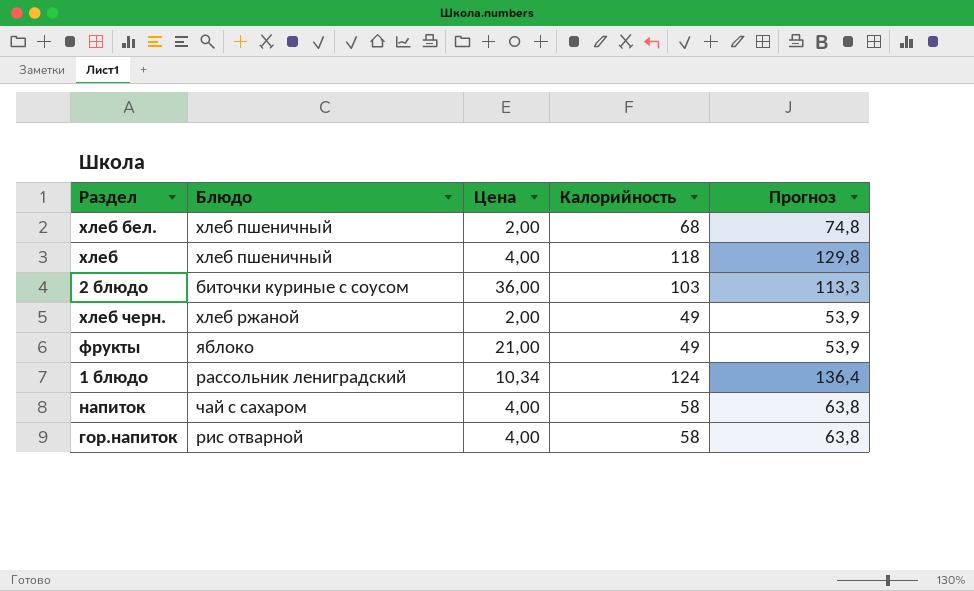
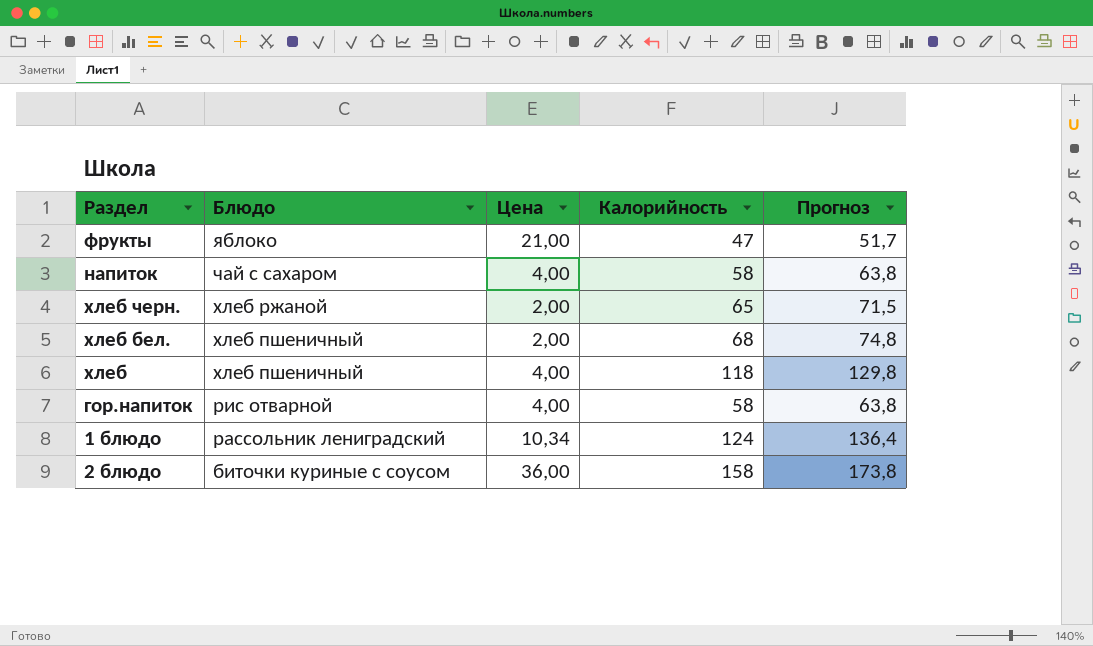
row order: none -> Блюдо descending
фрукты | Калорийность: 49 -> 47
фрукты | Прогноз: 53,9 -> 51,7
хлеб черн. | Калорийность: 49 -> 65
хлеб черн. | Прогноз: 53,9 -> 71,5
2 блюдо | Калорийность: 103 -> 158
2 блюдо | Прогноз: 113,3 -> 173,8

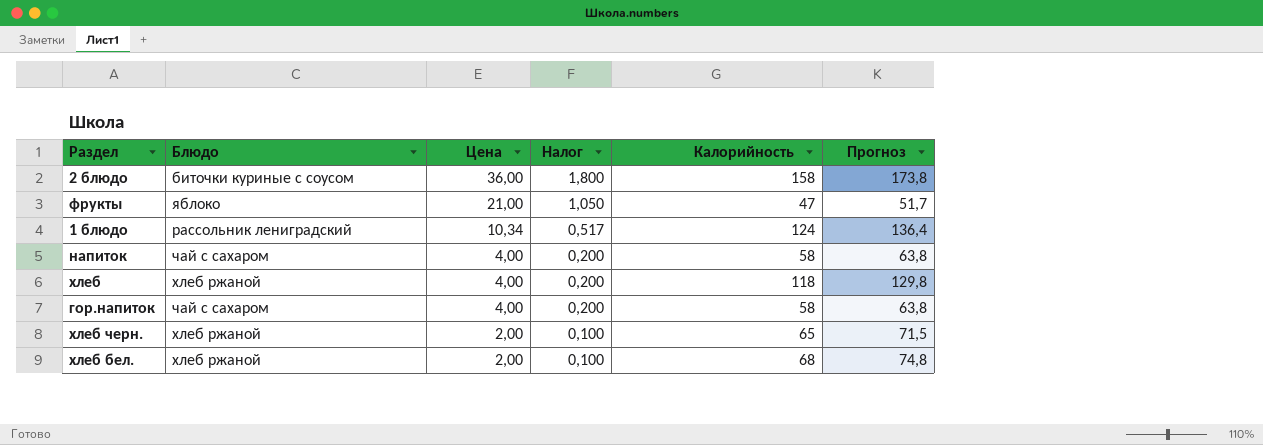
row order: Блюдо descending -> Цена descending
column Налог | formula: none -> [Цена] * 0,05
хлеб | Блюдо: хлеб пшеничный -> хлеб ржаной
гор.напиток | Блюдо: рис отварной -> чай с сахаром
хлеб бел. | Блюдо: хлеб пшеничный -> хлеб ржаной

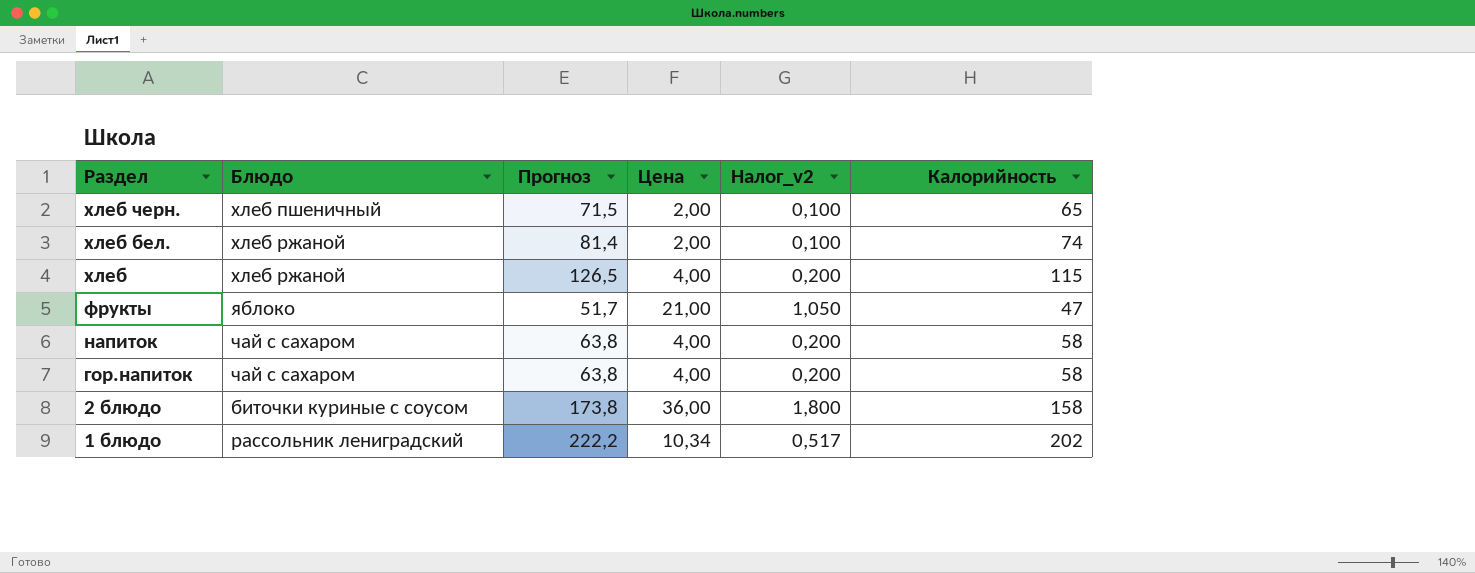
row order: Цена descending -> Раздел descending
column Прогноз | position: 6 -> 3
column name: Налог -> Налог_v2
хлеб черн. | Блюдо: хлеб ржаной -> хлеб пшеничный
хлеб бел. | Прогноз: 74,8 -> 81,4
хлеб бел. | Калорийность: 68 -> 74
хлеб | Прогноз: 129,8 -> 126,5
хлеб | Калорийность: 118 -> 115
1 блюдо | Прогноз: 136,4 -> 222,2
1 блюдо | Калорийность: 124 -> 202

